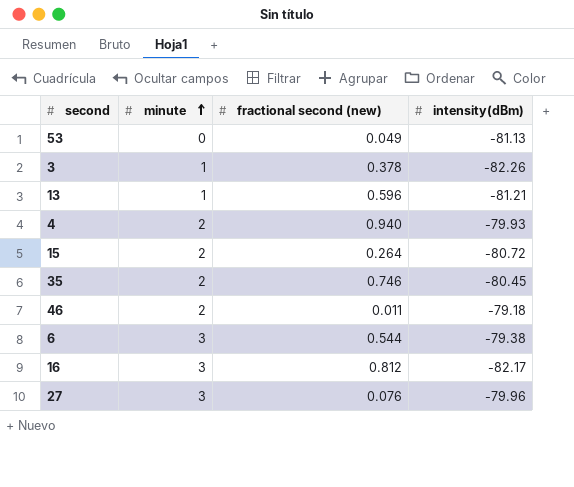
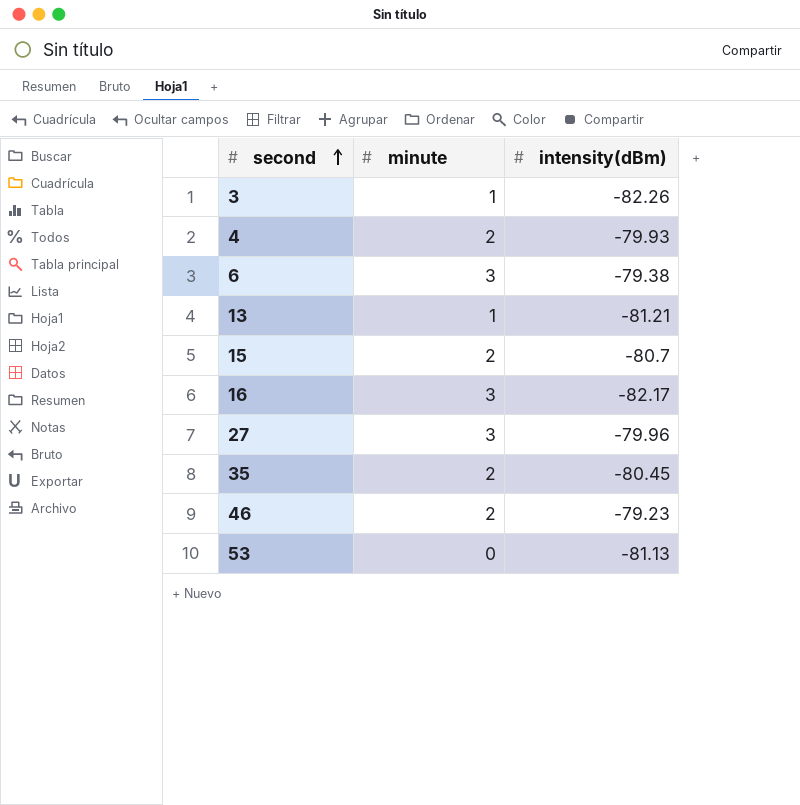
row order: minute ascending -> second ascending
column fractional second (new) | position: 3 -> none
15 | intensity(dBm): -80.72 -> -80.7
46 | intensity(dBm): -79.18 -> -79.23

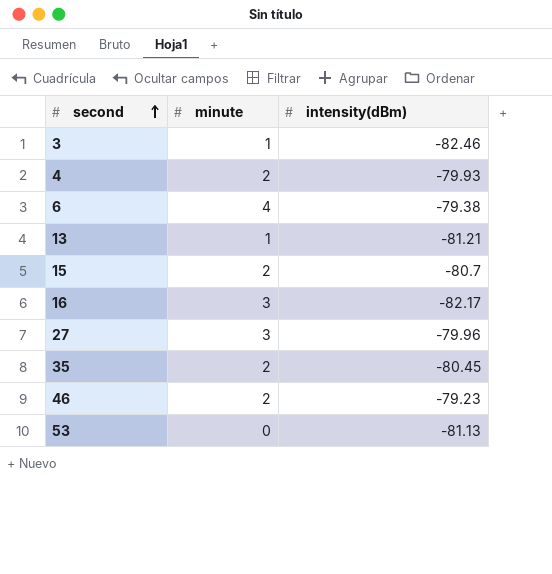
3 | intensity(dBm): -82.26 -> -82.46
6 | minute: 3 -> 4

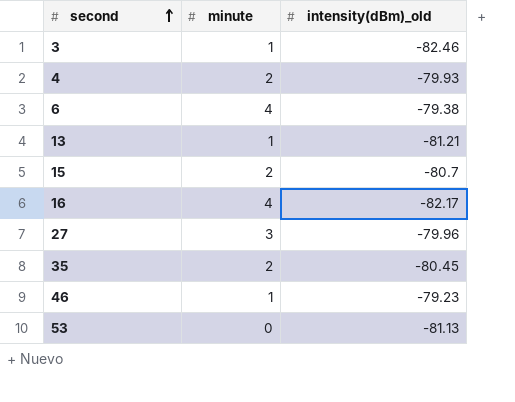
column name: intensity(dBm) -> intensity(dBm)_old
16 | minute: 3 -> 4
46 | minute: 2 -> 1

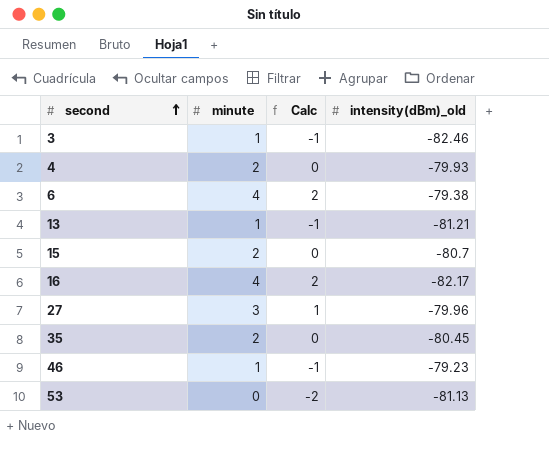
column Calc | formula: none -> [minute] - 2

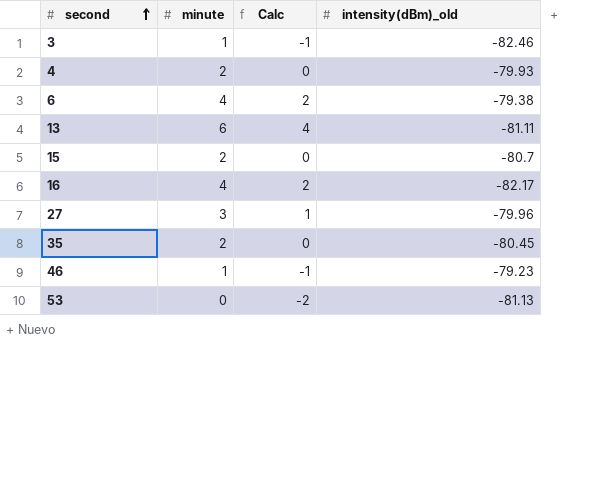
13 | minute: 1 -> 6
13 | Calc: -1 -> 4
13 | intensity(dBm)_old: -81.21 -> -81.11

